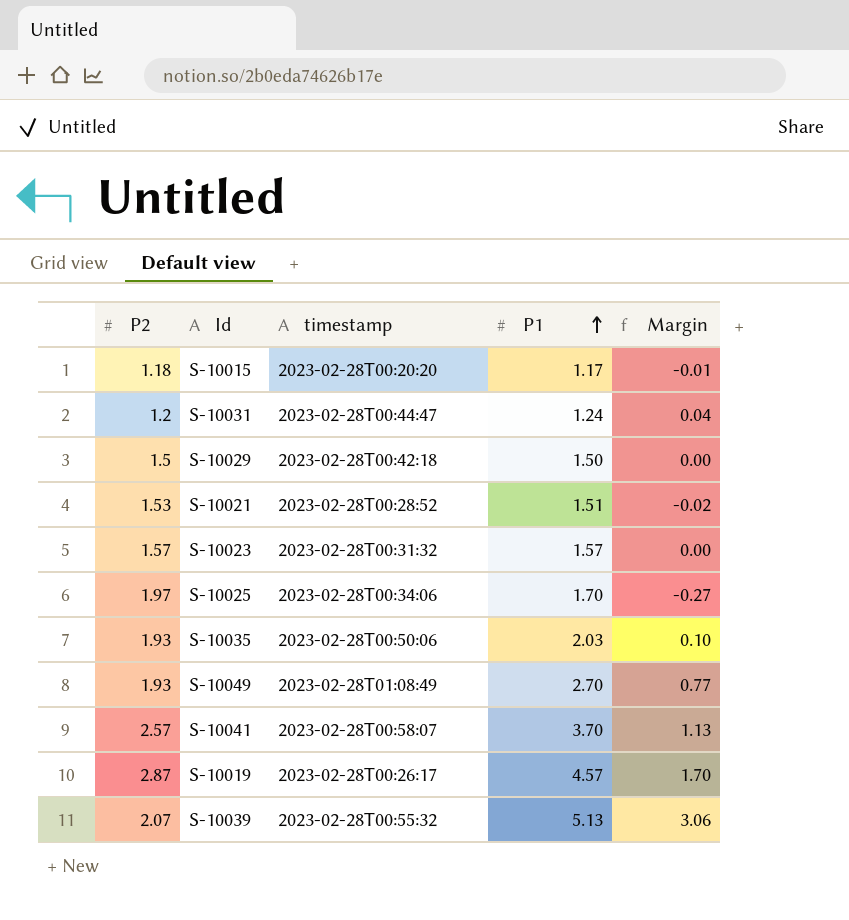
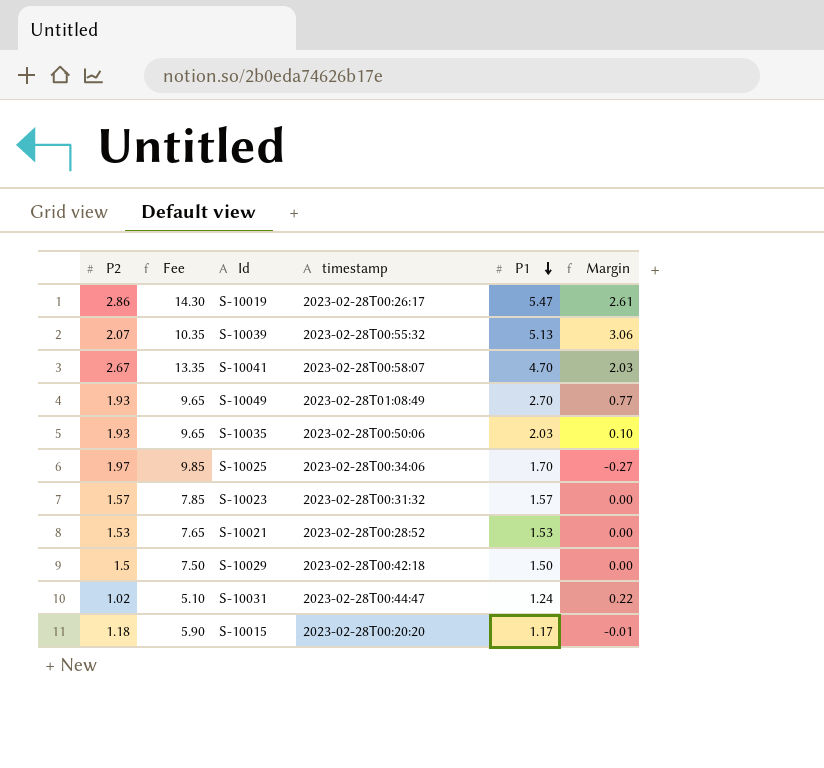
row order: P1 ascending -> P1 descending
column Fee | formula: none -> [P2] * 5
S-10019 | P2: 2.87 -> 2.86
S-10019 | P1: 4.57 -> 5.47
S-10019 | Margin: 1.70 -> 2.61
S-10041 | P2: 2.57 -> 2.67
S-10041 | P1: 3.70 -> 4.70
S-10041 | Margin: 1.13 -> 2.03
S-10021 | P1: 1.51 -> 1.53
S-10021 | Margin: -0.02 -> 0.00
S-10031 | P2: 1.2 -> 1.02
S-10031 | Margin: 0.04 -> 0.22

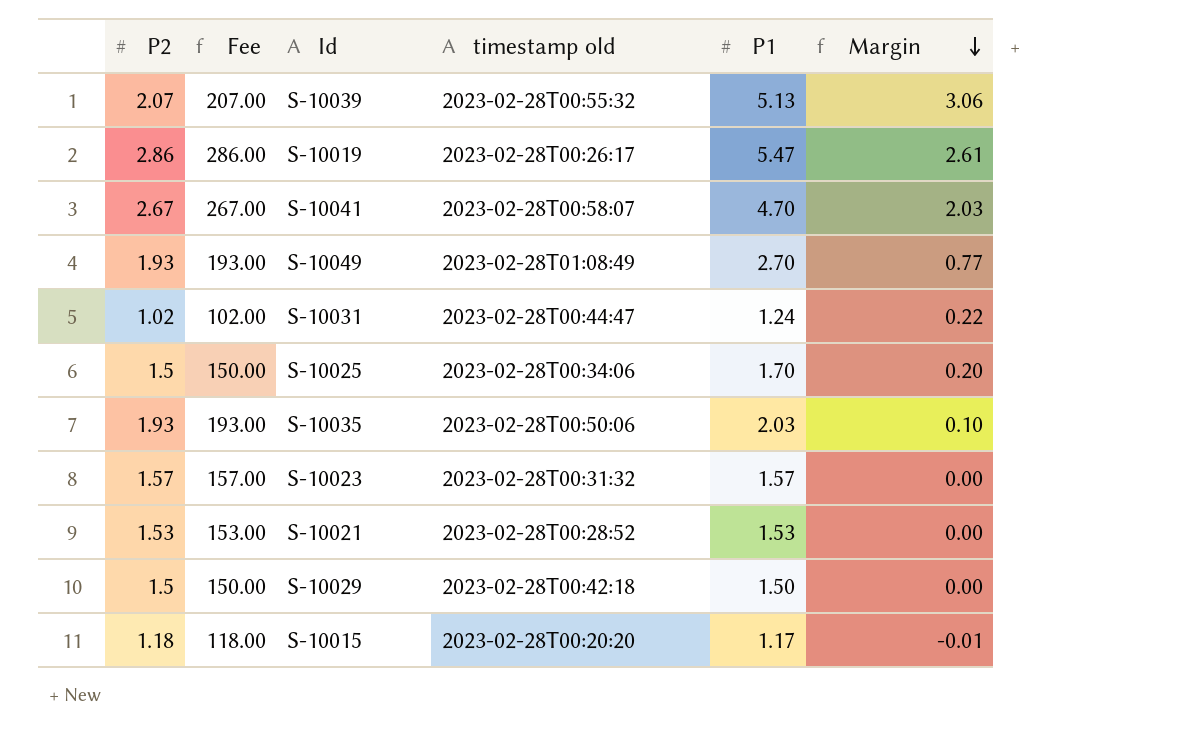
row order: P1 descending -> Margin descending
column Fee | formula: [P2] * 5 -> [P2] * 100
column name: timestamp -> timestamp old
S-10025 | P2: 1.97 -> 1.5
S-10025 | Margin: -0.27 -> 0.20

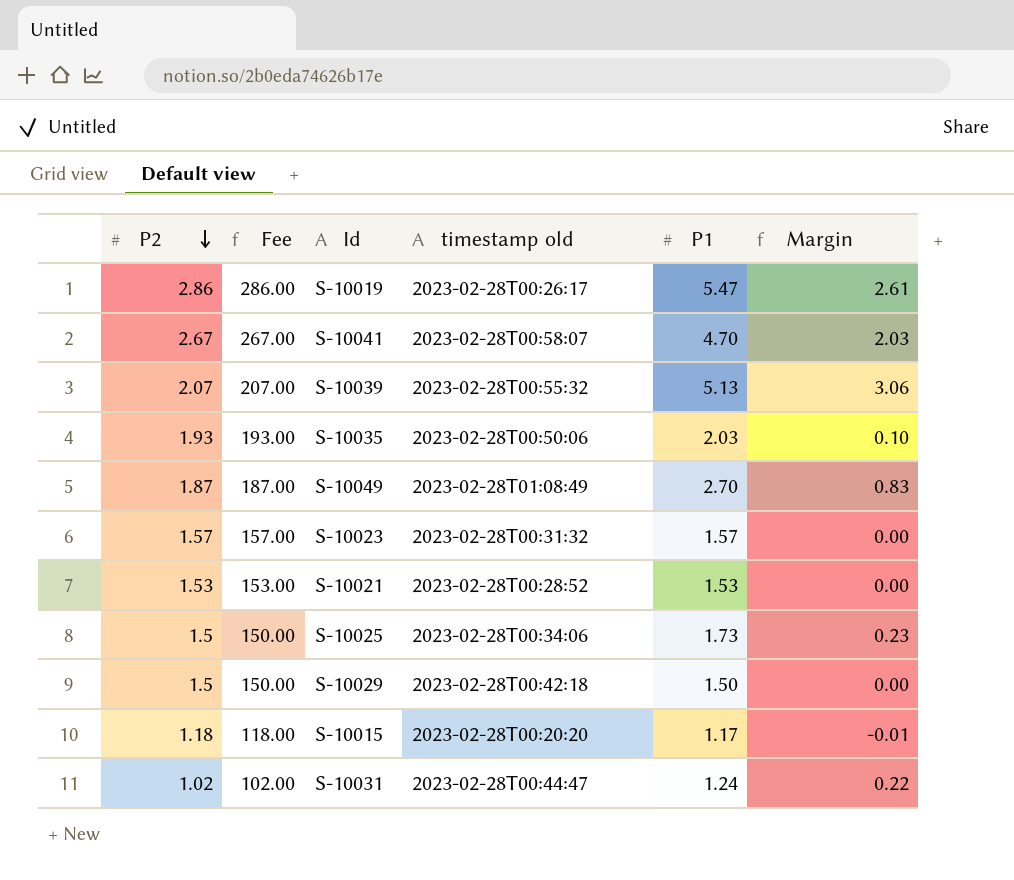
row order: Margin descending -> P2 descending
S-10049 | P2: 1.93 -> 1.87
S-10049 | Fee: 193.00 -> 187.00
S-10049 | Margin: 0.77 -> 0.83
S-10025 | P1: 1.70 -> 1.73
S-10025 | Margin: 0.20 -> 0.23

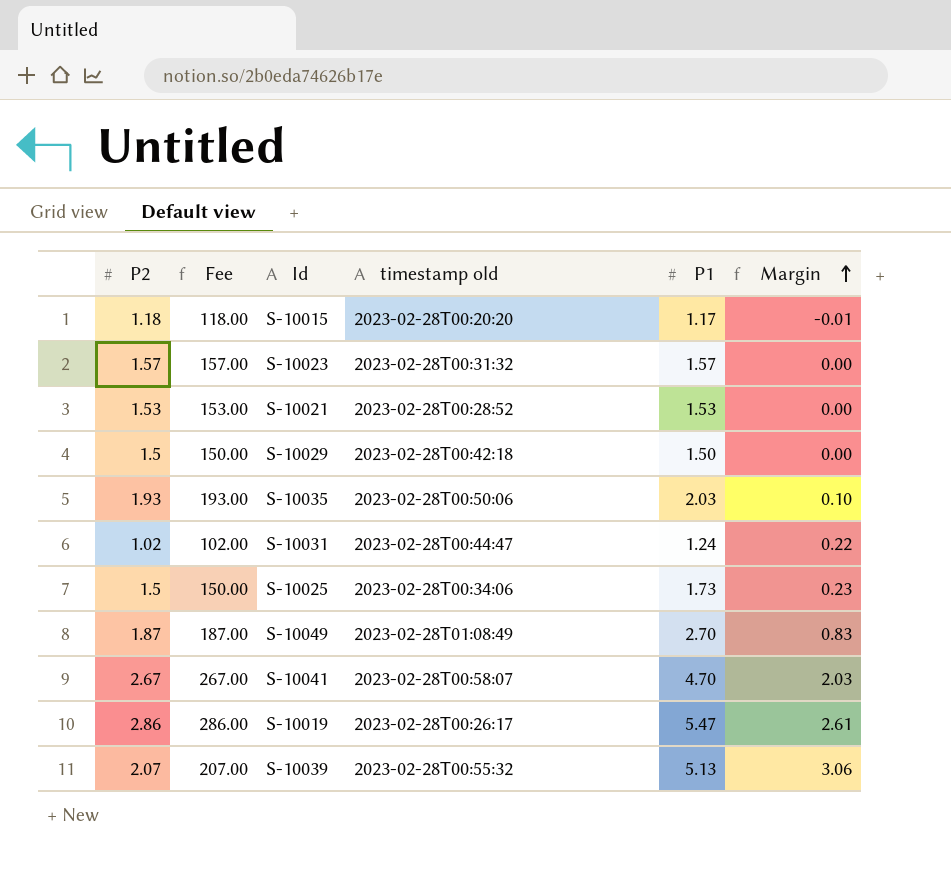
row order: P2 descending -> Margin ascending

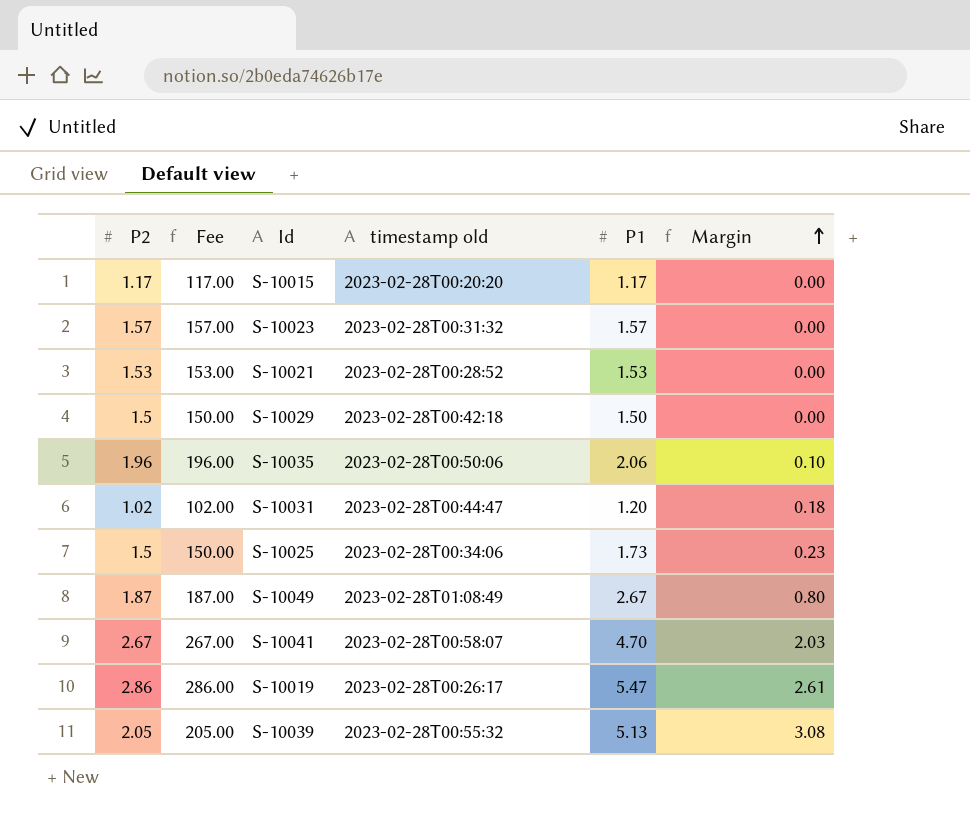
S-10015 | P2: 1.18 -> 1.17
S-10015 | Fee: 118.00 -> 117.00
S-10015 | Margin: -0.01 -> 0.00
S-10035 | P2: 1.93 -> 1.96
S-10035 | Fee: 193.00 -> 196.00
S-10035 | P1: 2.03 -> 2.06
S-10031 | P1: 1.24 -> 1.20
S-10031 | Margin: 0.22 -> 0.18
S-10049 | P1: 2.70 -> 2.67
S-10049 | Margin: 0.83 -> 0.80
S-10039 | P2: 2.07 -> 2.05
S-10039 | Fee: 207.00 -> 205.00
S-10039 | Margin: 3.06 -> 3.08

